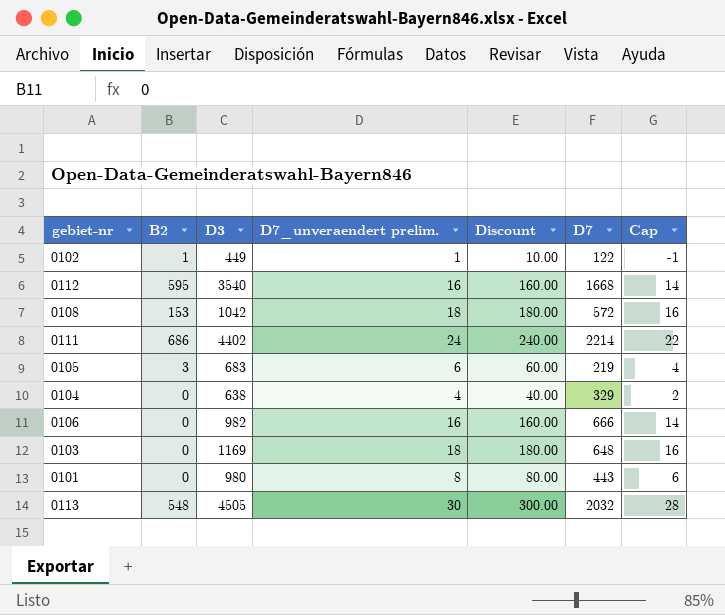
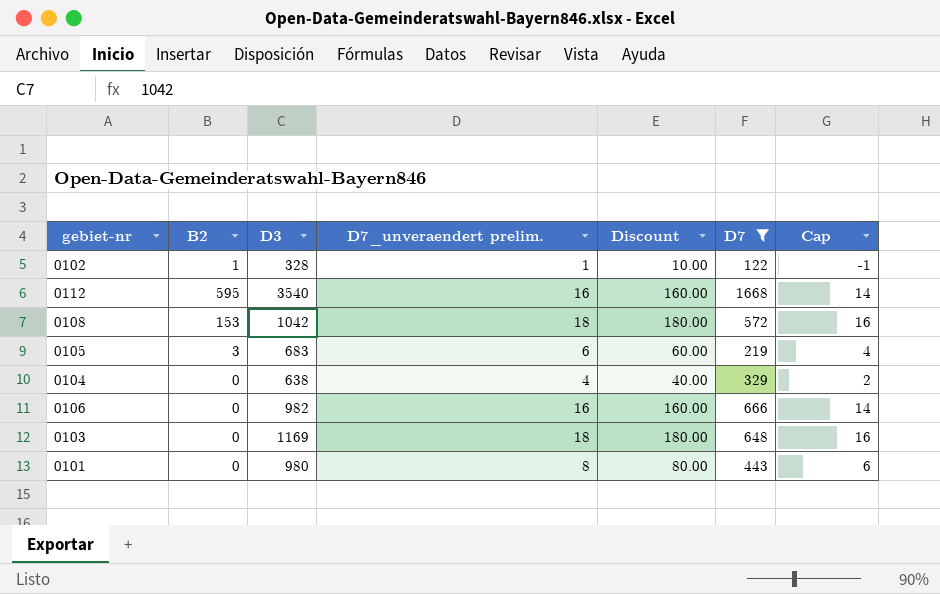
filter: none -> D7 <= 1668
0102 | D3: 449 -> 328

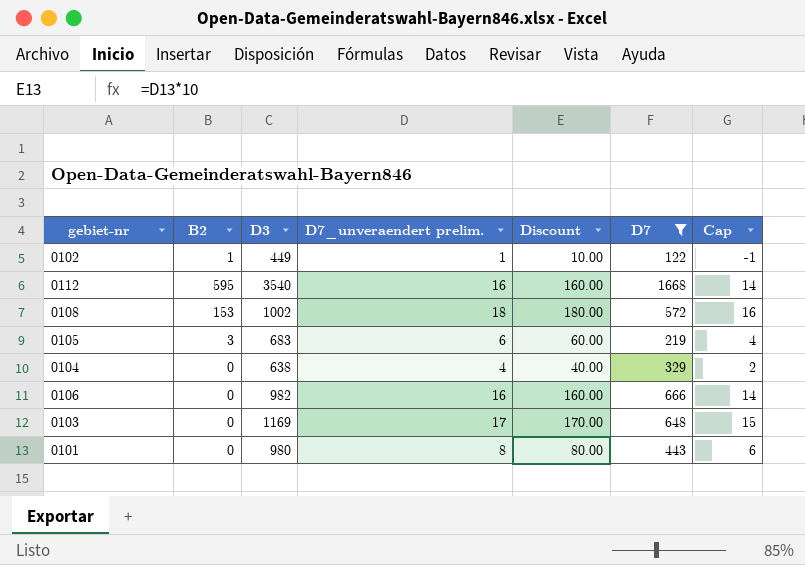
0102 | D3: 328 -> 449
0108 | D3: 1042 -> 1002
0103 | D7_unveraendert prelim.: 18 -> 17
0103 | Discount: 180.00 -> 170.00
0103 | Cap: 16 -> 15

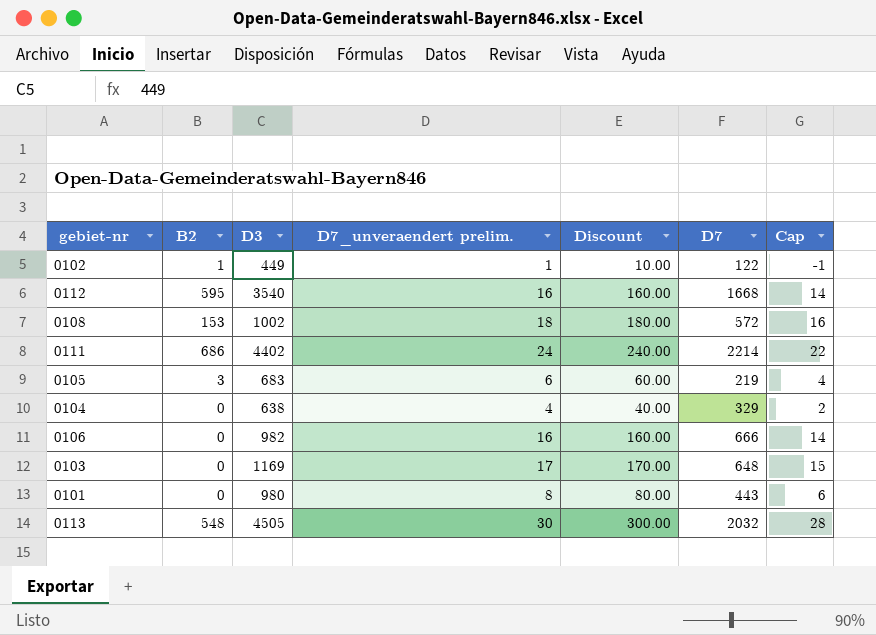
filter: D7 <= 1668 -> none

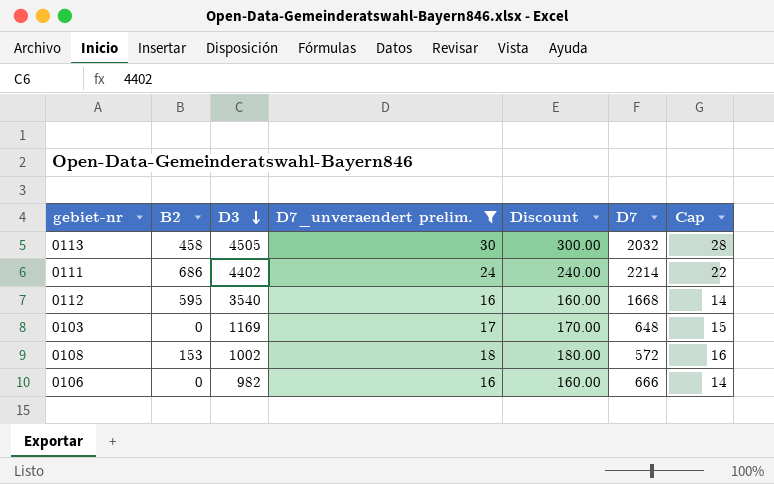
filter: none -> D7_unveraendert prelim. >= 16
row order: none -> D3 descending
0113 | B2: 548 -> 458

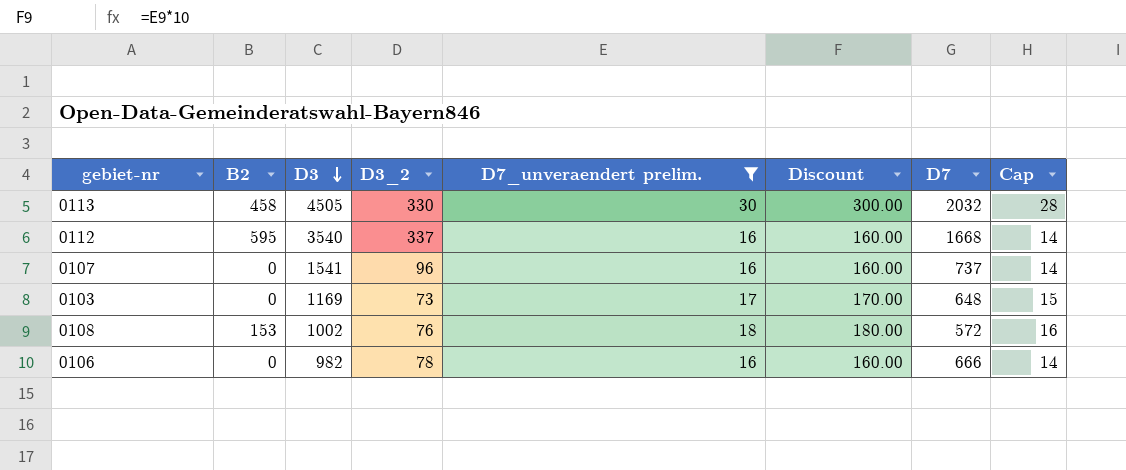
column D3_2 | position: none -> 4
row 0111: 686 | 4402 | 24 | 240.00 | 2214 | 22 -> none
row 0107: none -> 0 | 1541 | 96 | 16 | 160.00 | 737 | 14

